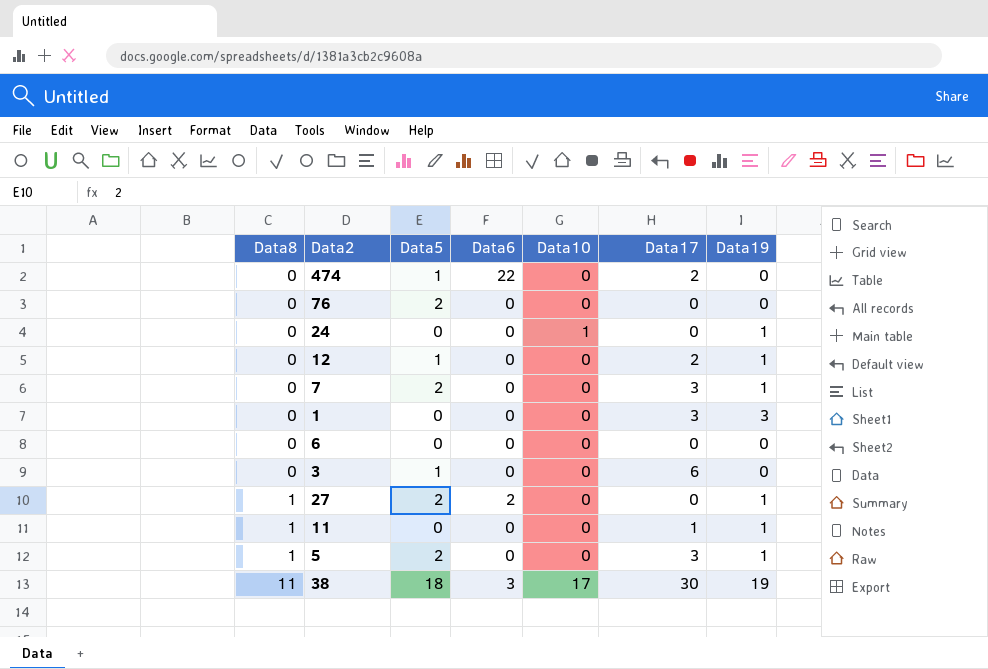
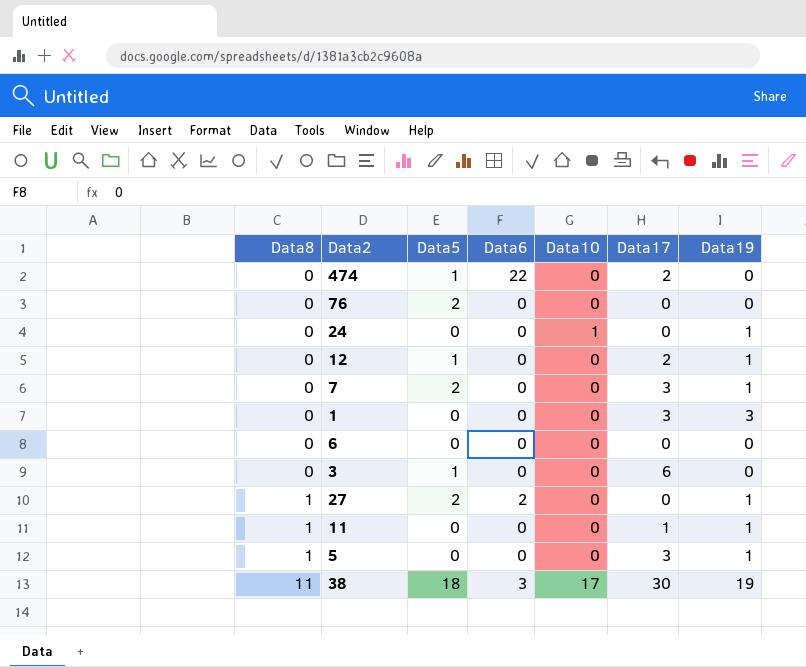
5 | Data5: 2 -> 0

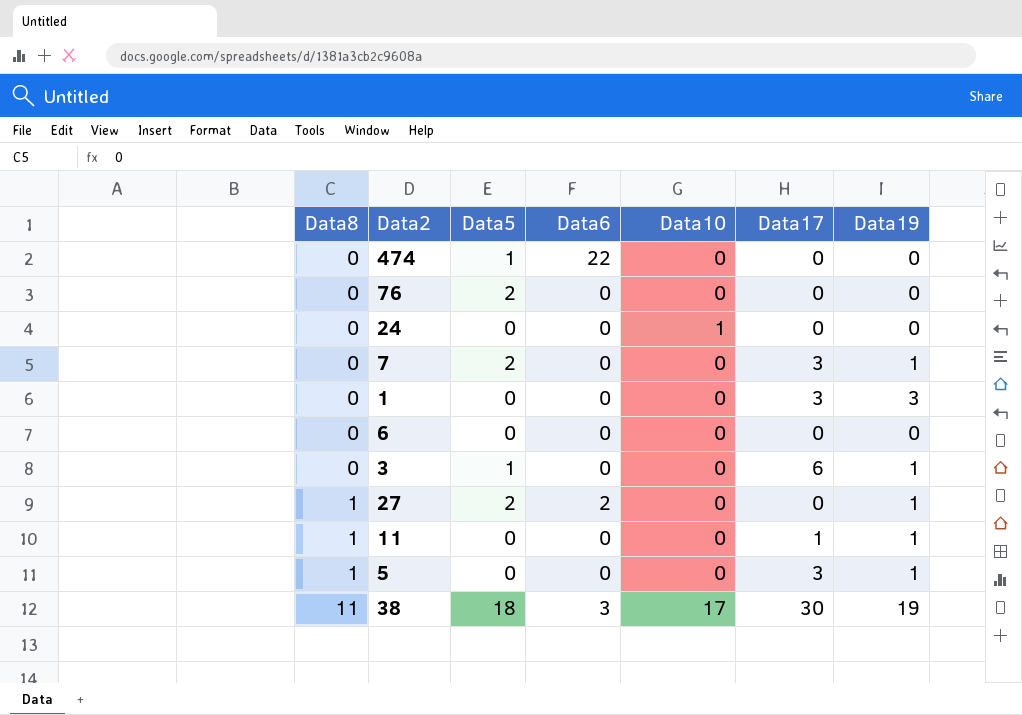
row 12: 0 | 1 | 0 | 0 | 2 | 1 -> none
474 | Data17: 2 -> 0
24 | Data19: 1 -> 0
3 | Data19: 0 -> 1

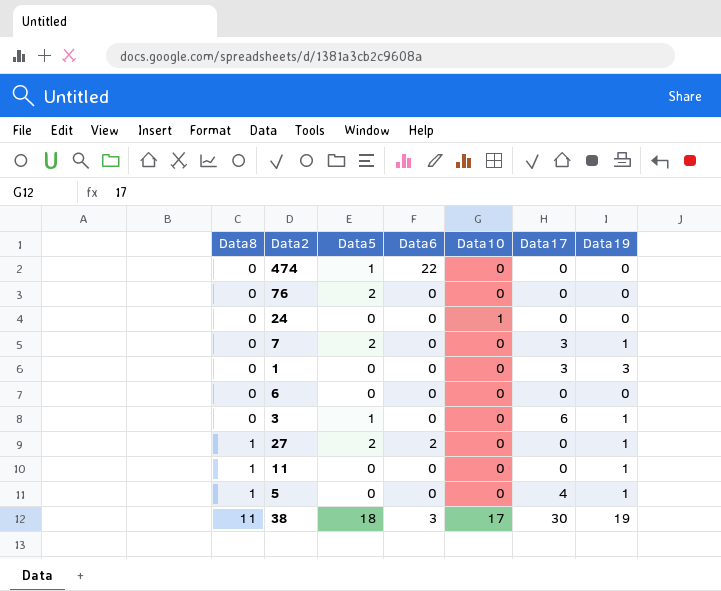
11 | Data17: 1 -> 0
5 | Data17: 3 -> 4

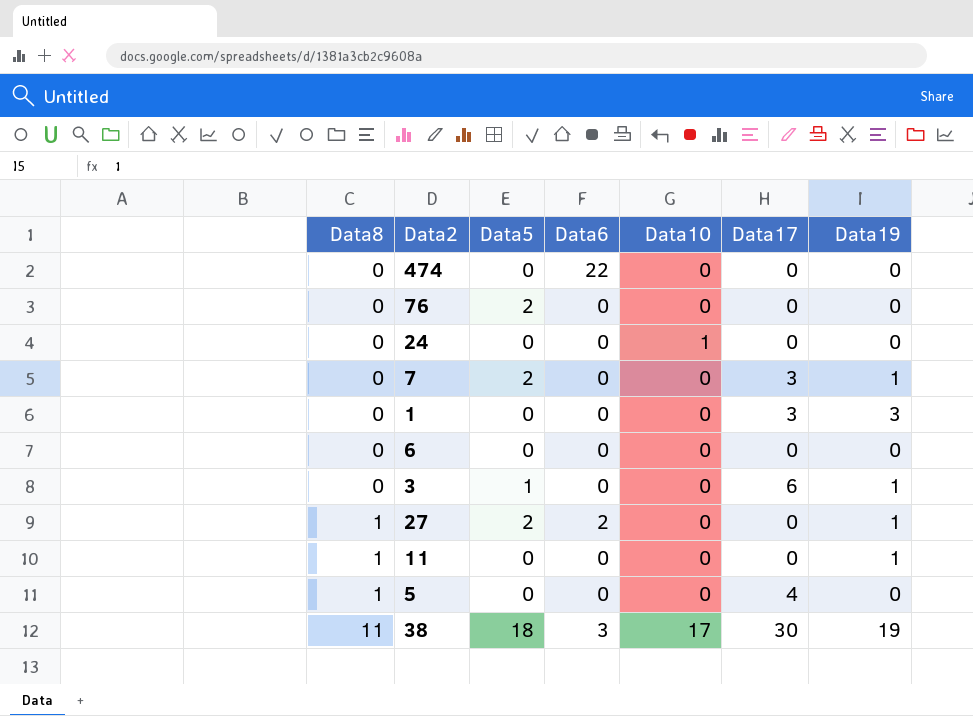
474 | Data5: 1 -> 0
5 | Data19: 1 -> 0

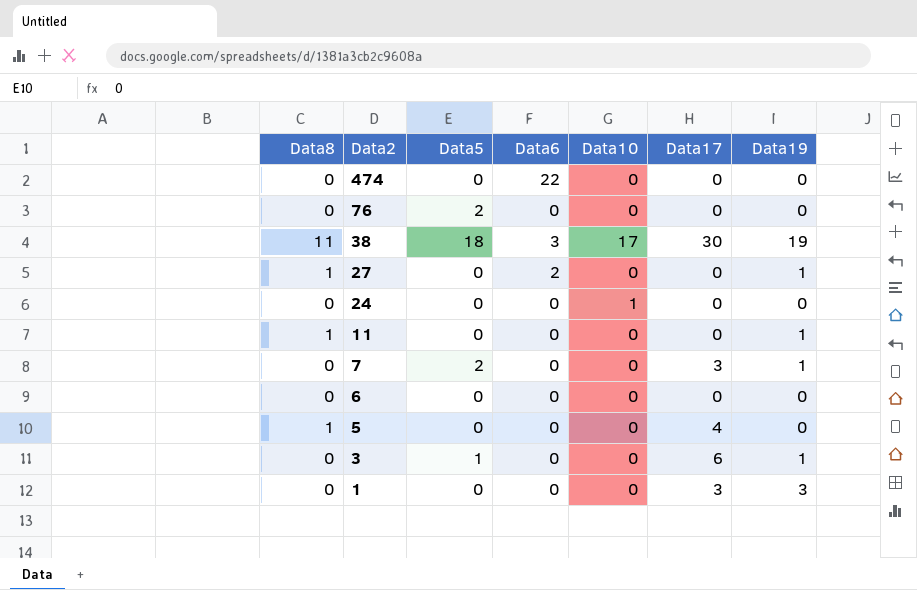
row order: Data8 ascending -> Data2 descending
27 | Data5: 2 -> 0

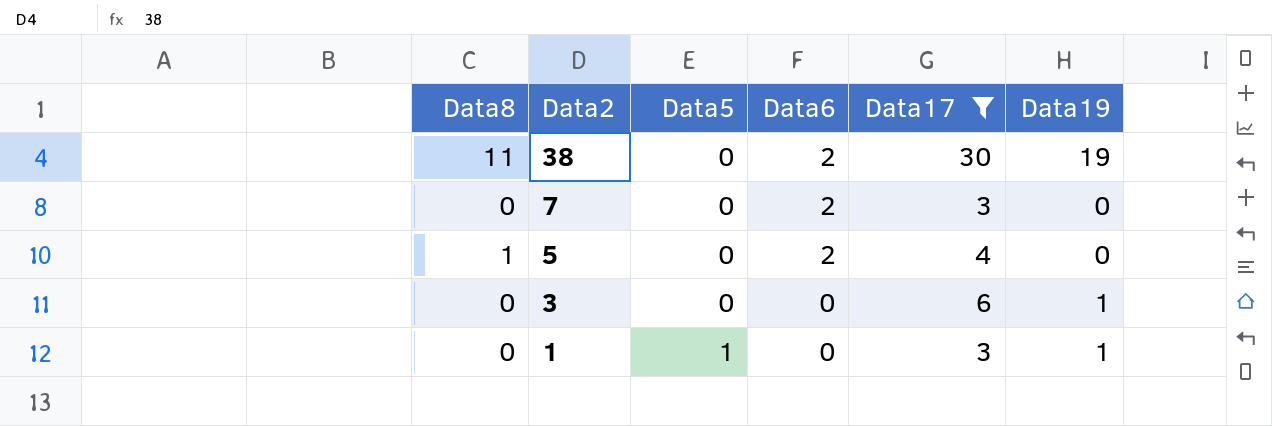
filter: none -> Data17 != 0
column Data10 | position: 5 -> none
38 | Data5: 18 -> 0
38 | Data6: 3 -> 2
7 | Data5: 2 -> 0
7 | Data6: 0 -> 2
7 | Data19: 1 -> 0
5 | Data6: 0 -> 2
3 | Data5: 1 -> 0
1 | Data5: 0 -> 1
1 | Data19: 3 -> 1

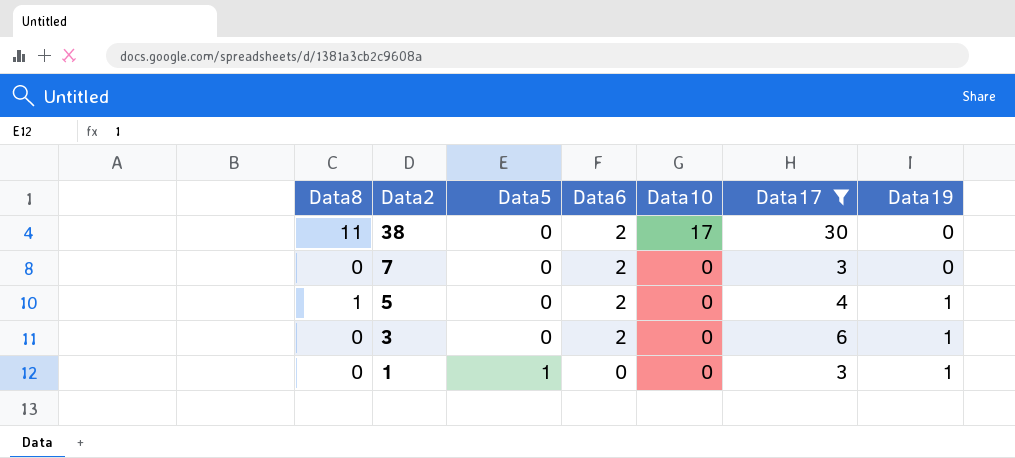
column Data10 | position: none -> 5
38 | Data19: 19 -> 0
5 | Data19: 0 -> 1
3 | Data6: 0 -> 2

